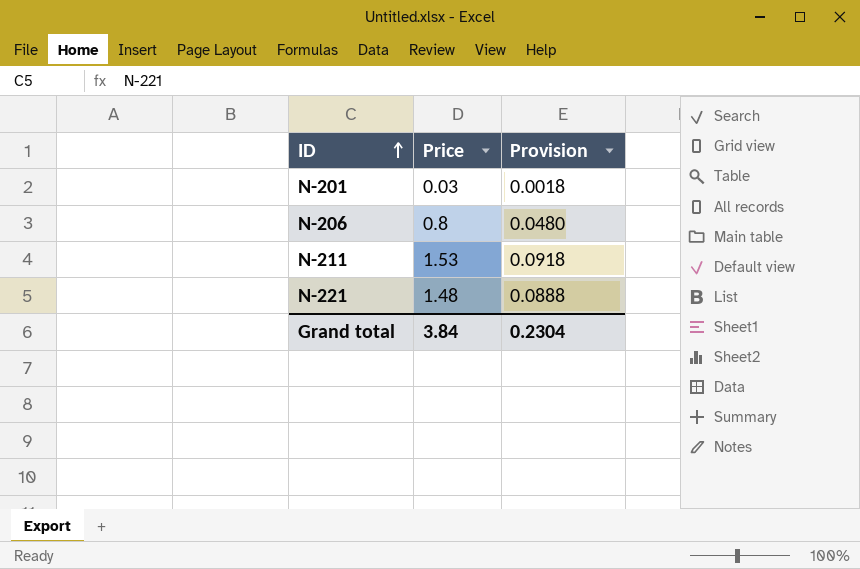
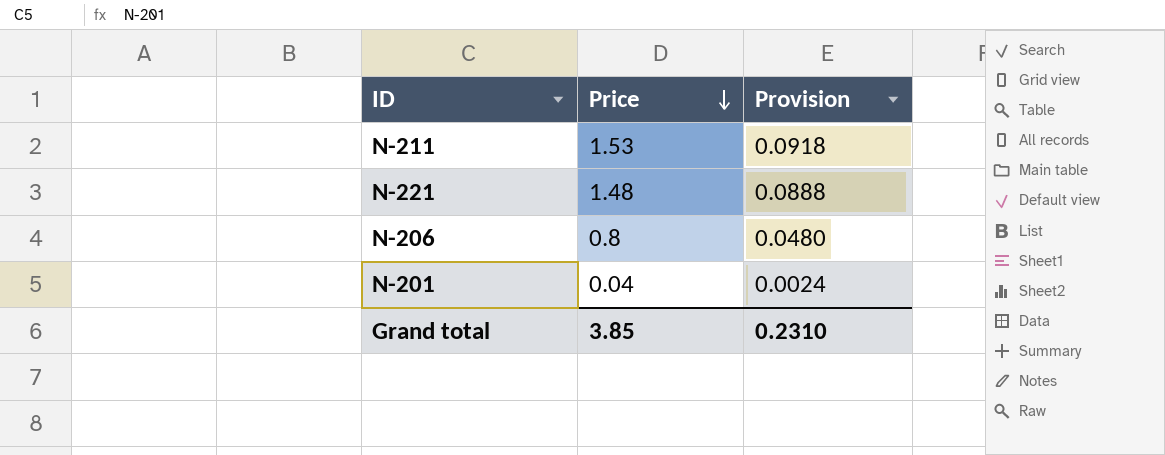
row order: ID ascending -> Price descending
N-201 | Price: 0.03 -> 0.04
N-201 | Provision: 0.0018 -> 0.0024
Grand total | Price: 3.84 -> 3.85
Grand total | Provision: 0.2304 -> 0.2310

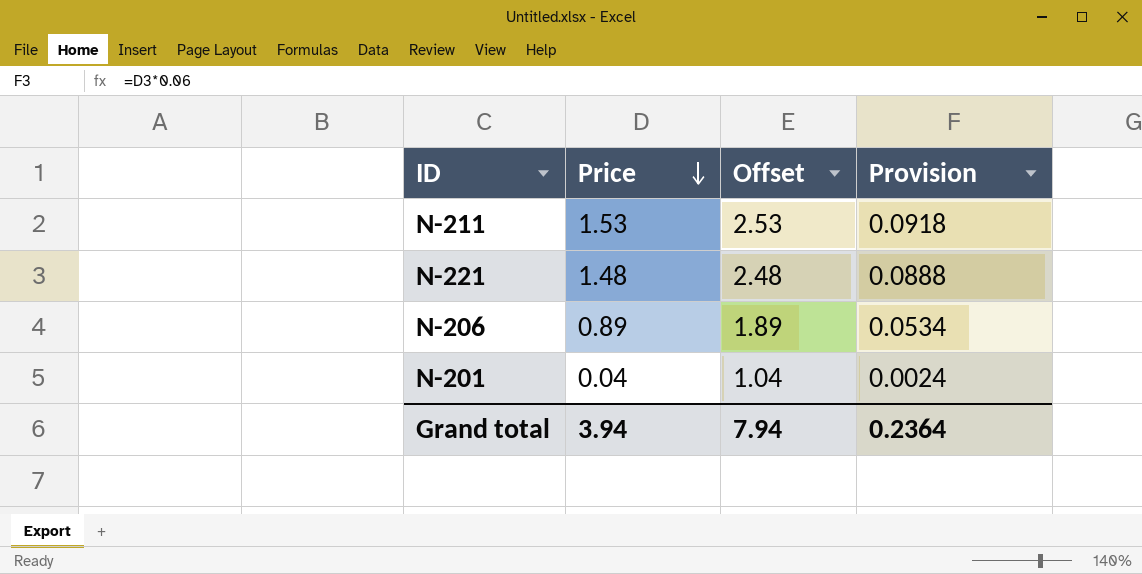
column Offset | formula: none -> [Price] + 1
N-206 | Price: 0.8 -> 0.89
N-206 | Provision: 0.0480 -> 0.0534
Grand total | Price: 3.85 -> 3.94
Grand total | Provision: 0.2310 -> 0.2364

